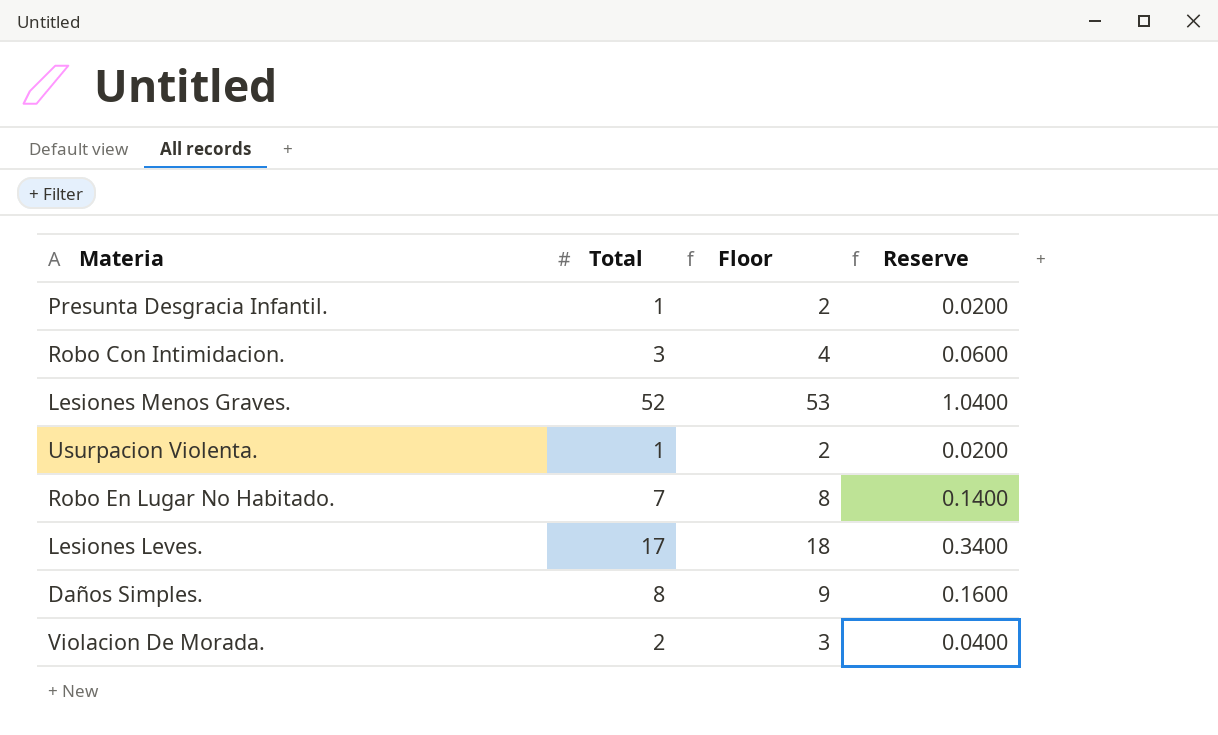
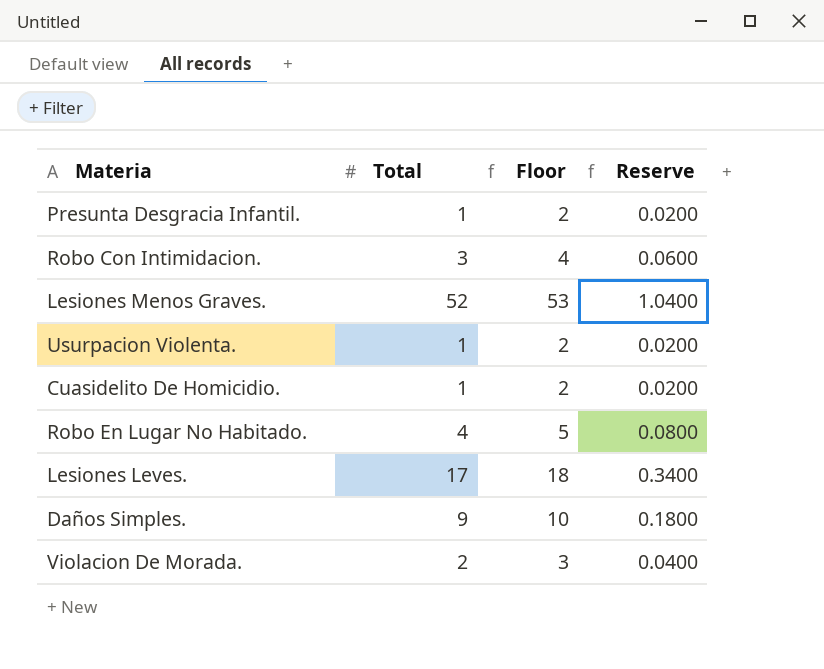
row Cuasidelito De Homicidio.: none -> 1 | 2 | 0.0200
Robo En Lugar No Habitado. | Total: 7 -> 4
Robo En Lugar No Habitado. | Floor: 8 -> 5
Robo En Lugar No Habitado. | Reserve: 0.1400 -> 0.0800
Daños Simples. | Total: 8 -> 9
Daños Simples. | Floor: 9 -> 10
Daños Simples. | Reserve: 0.1600 -> 0.1800

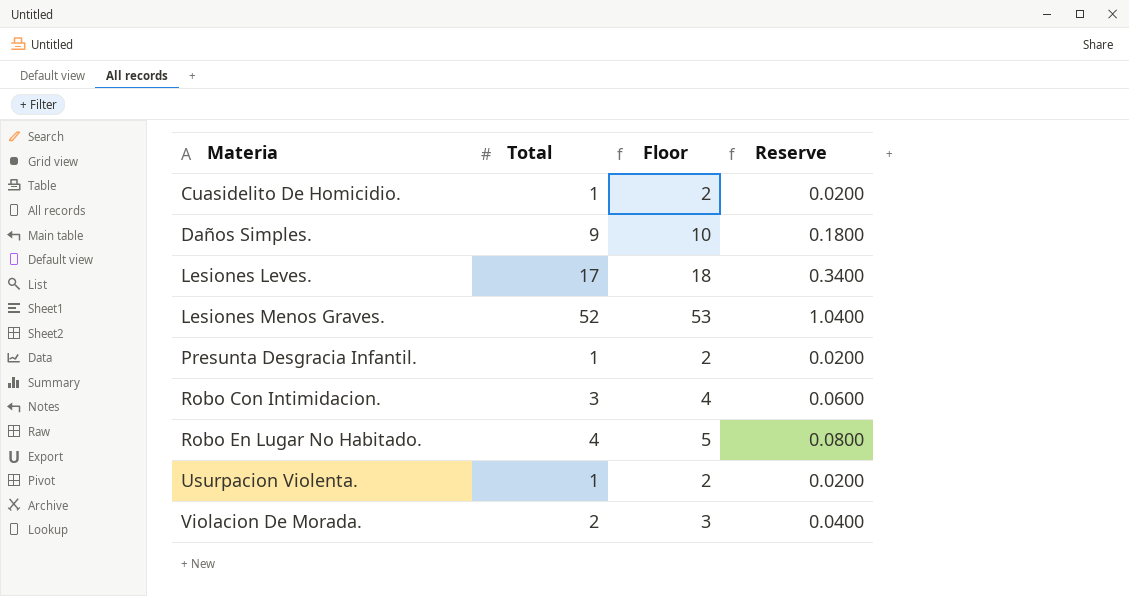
row order: none -> Materia ascending

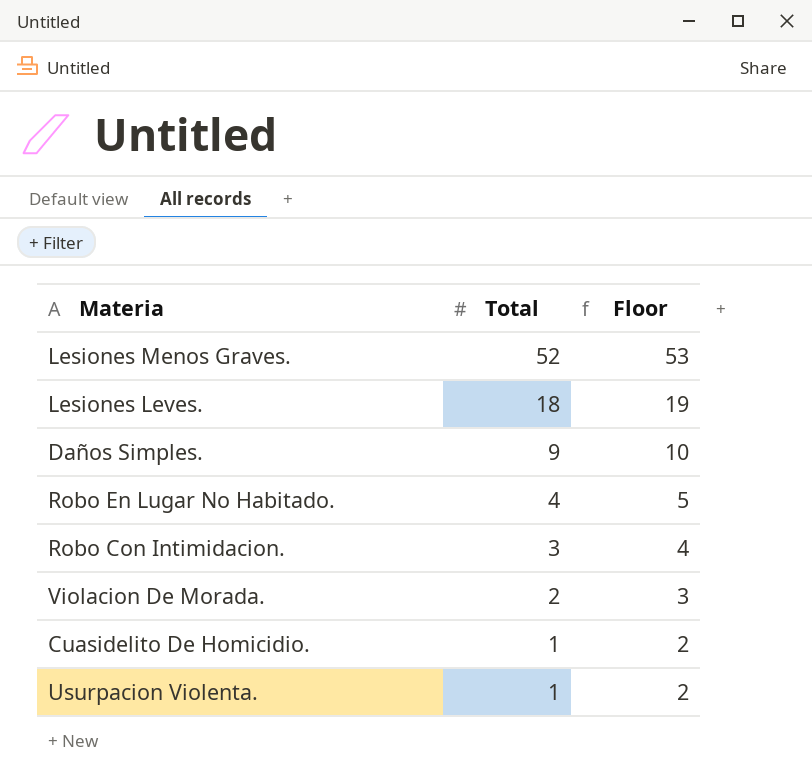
row order: Materia ascending -> Total descending
column Reserve | formula: [Total] * 0.02 -> none
row Presunta Desgracia Infantil.: 1 | 2 | 0.0200 -> none
Lesiones Leves. | Total: 17 -> 18
Lesiones Leves. | Floor: 18 -> 19

